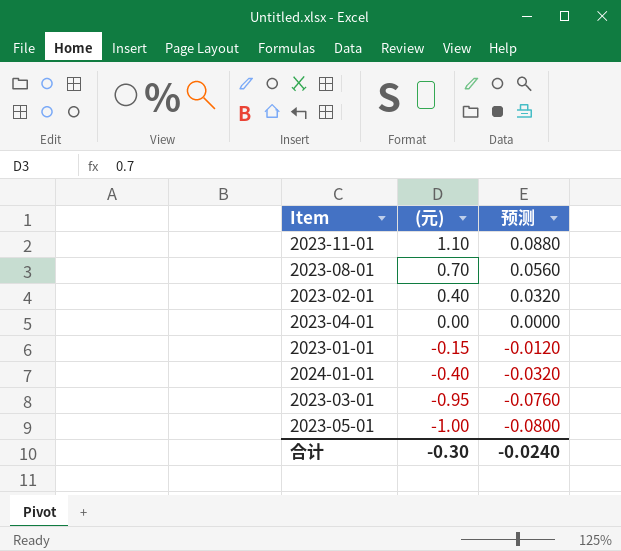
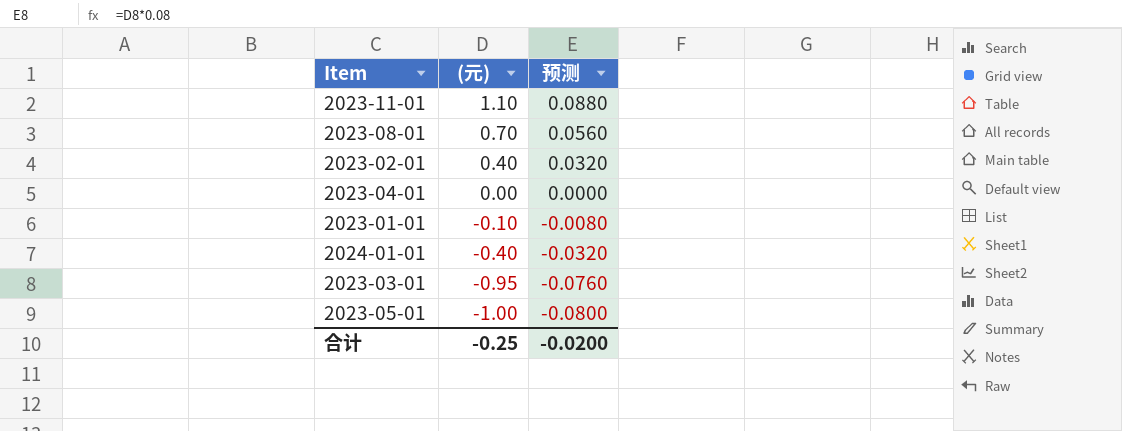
2023-01-01 | (元): -0.15 -> -0.10
2023-01-01 | 预测: -0.0120 -> -0.0080
合计 | (元): -0.30 -> -0.25
合计 | 预测: -0.0240 -> -0.0200

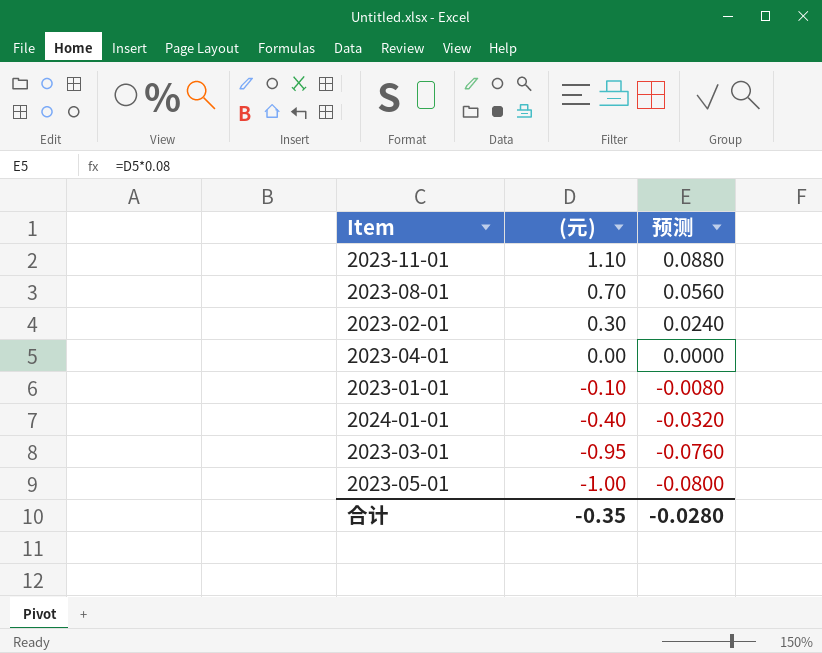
2023-02-01 | (元): 0.40 -> 0.30
2023-02-01 | 预测: 0.0320 -> 0.0240
合计 | (元): -0.25 -> -0.35
合计 | 预测: -0.0200 -> -0.0280

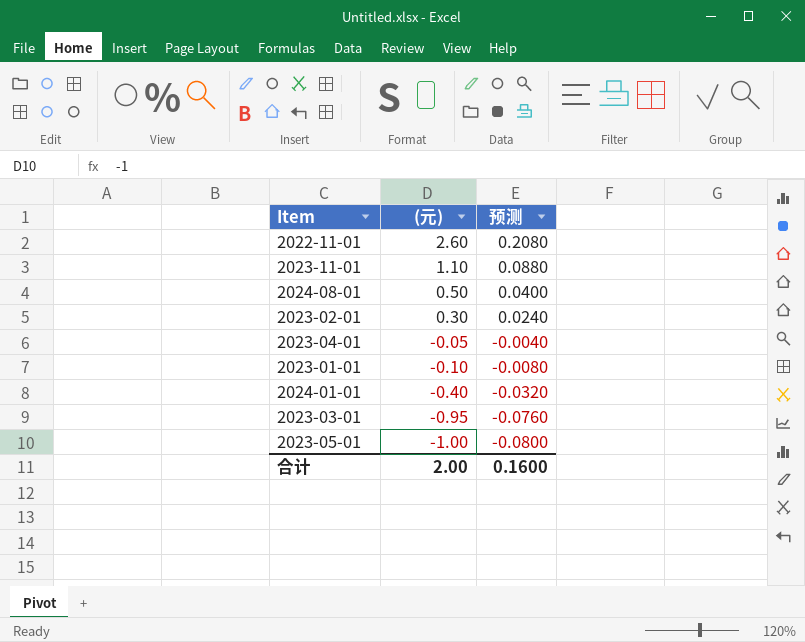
row 2023-08-01: 0.70 | 0.0560 -> none
row 2022-11-01: none -> 2.60 | 0.2080
row 2024-08-01: none -> 0.50 | 0.0400
2023-04-01 | (元): 0.00 -> -0.05
2023-04-01 | 预测: 0.0000 -> -0.0040
合计 | (元): -0.35 -> 2.00
合计 | 预测: -0.0280 -> 0.1600

